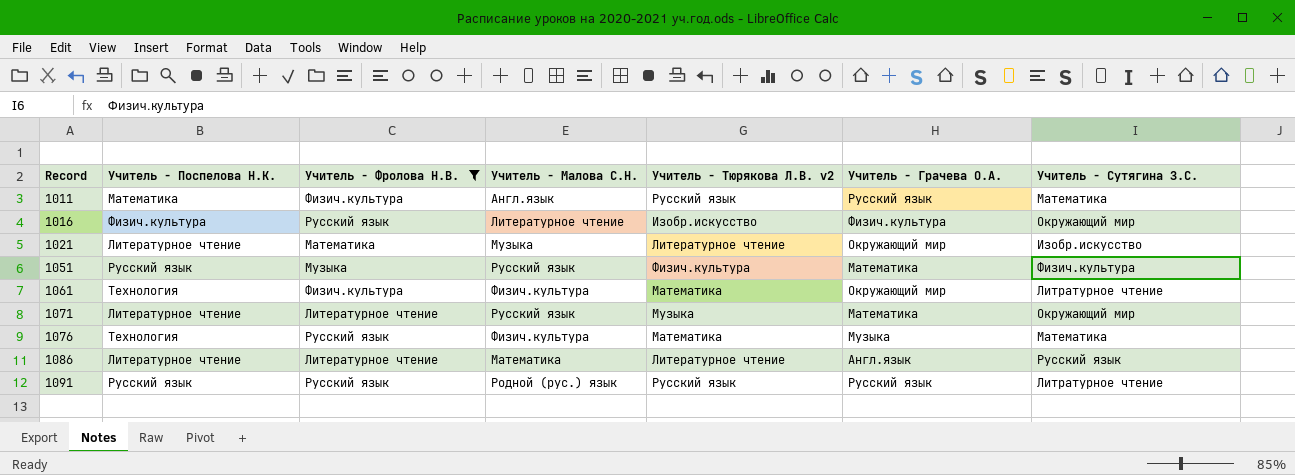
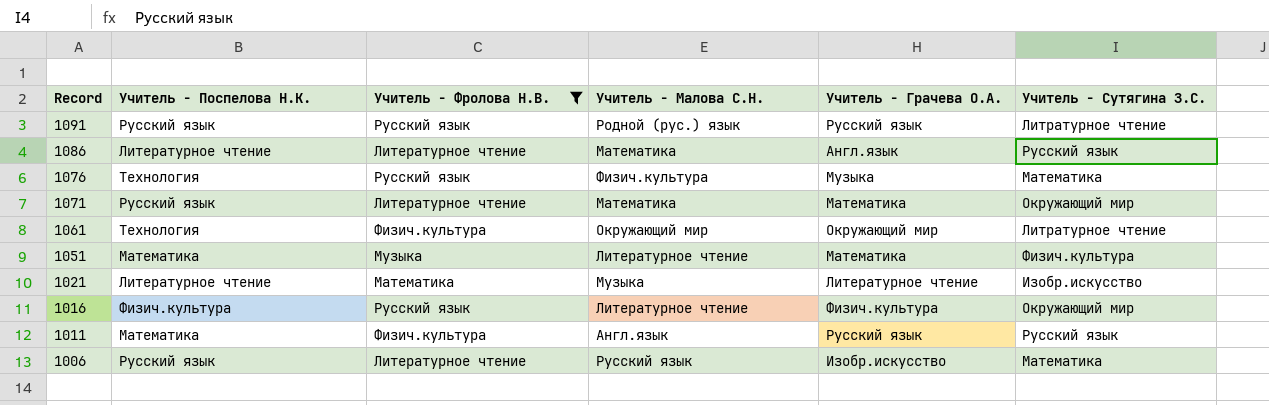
row order: Record ascending -> Record descending
column Учитель - Тюрякова Л.В. v2 | position: 5 -> none
1071 | Учитель - Поспелова Н.К.: Литературное чтение -> Русский язык
1071 | Учитель - Малова С.Н.: Русский язык -> Математика
1061 | Учитель - Малова С.Н.: Физич.культура -> Окружающий мир
1051 | Учитель - Поспелова Н.К.: Русский язык -> Математика
1051 | Учитель - Малова С.Н.: Русский язык -> Литературное чтение
1021 | Учитель - Грачева О.А.: Окружающий мир -> Литературное чтение
1011 | Учитель - Сутягина З.С.: Математика -> Русский язык
row 1006: none -> Русский язык | Литературное чтение | Русский язык | Изобр.искусство | Математика

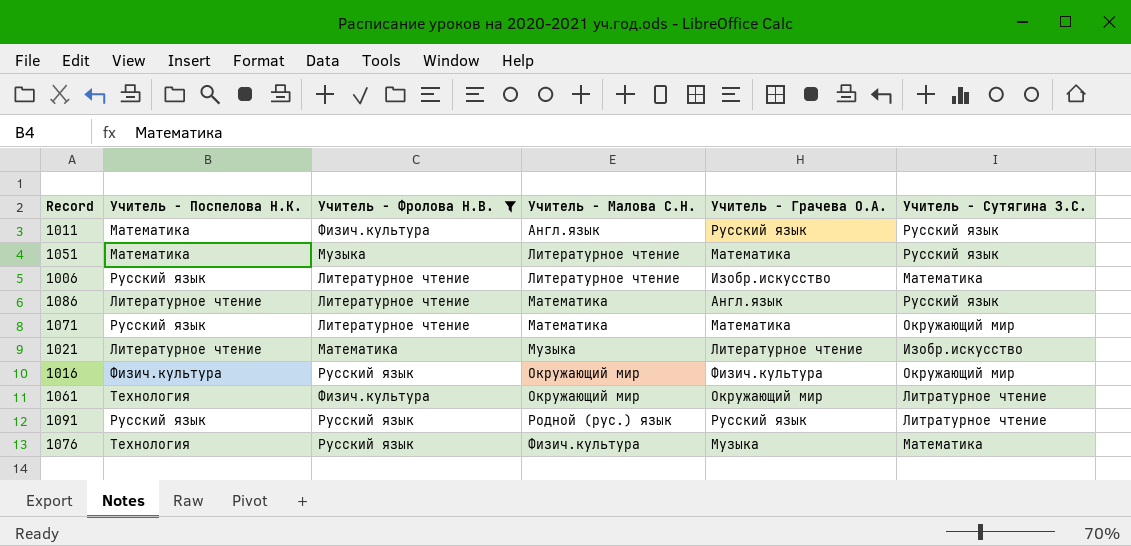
row order: Record descending -> Учитель - Малова С.Н. ascending
1051 | Учитель - Сутягина З.С.: Физич.культура -> Русский язык
1006 | Учитель - Малова С.Н.: Русский язык -> Литературное чтение
1016 | Учитель - Малова С.Н.: Литературное чтение -> Окружающий мир

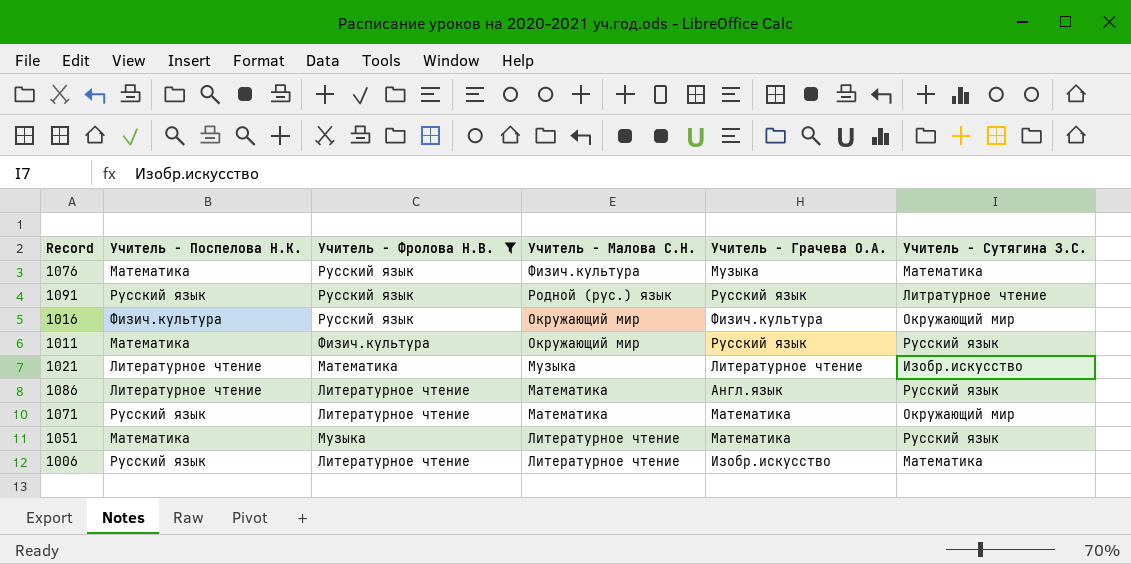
row order: Учитель - Малова С.Н. ascending -> Учитель - Малова С.Н. descending
row 1061: Технология | Физич.культура | Окружающий мир | Окружающий мир | Литратурное чтение -> none
1076 | Учитель - Поспелова Н.К.: Технология -> Математика
1011 | Учитель - Малова С.Н.: Англ.язык -> Окружающий мир

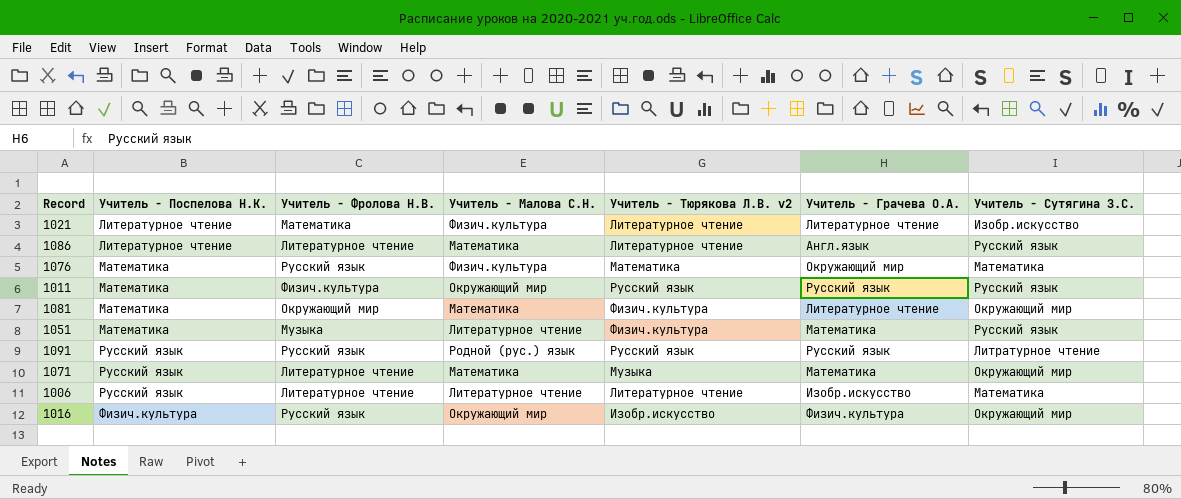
filter: Учитель - Фролова Н.В. != Окружающий мир -> none
row order: Учитель - Малова С.Н. descending -> Учитель - Поспелова Н.К. ascending
column Учитель - Тюрякова Л.В. v2 | position: none -> 5
1021 | Учитель - Малова С.Н.: Музыка -> Физич.культура
1076 | Учитель - Грачева О.А.: Музыка -> Окружающий мир

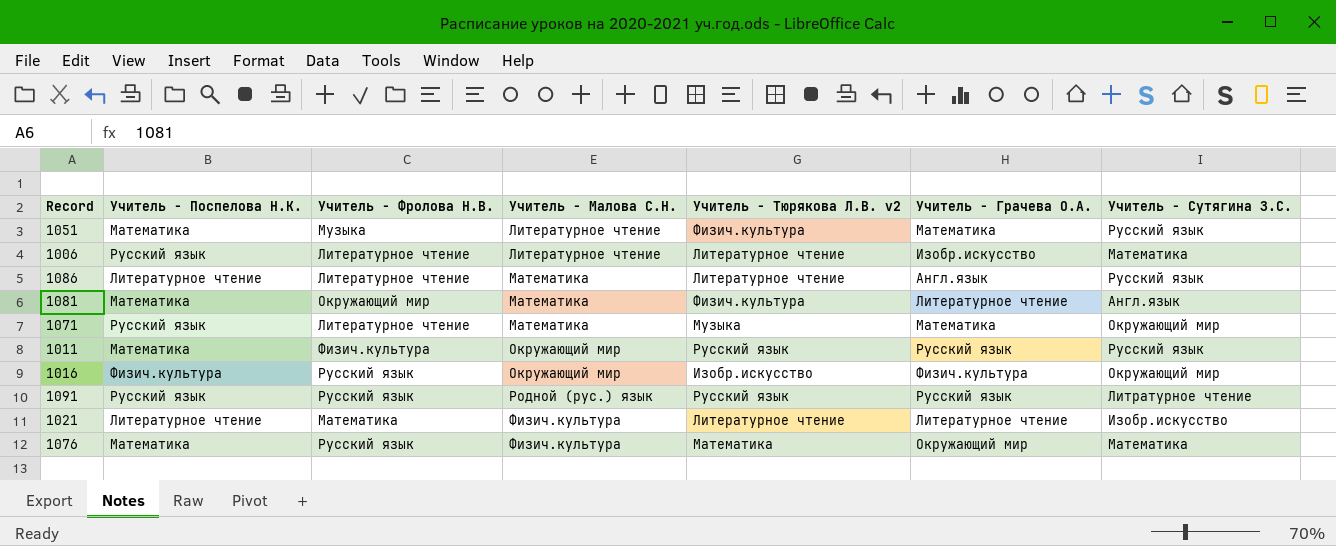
row order: Учитель - Поспелова Н.К. ascending -> Учитель - Малова С.Н. ascending
1081 | Учитель - Сутягина З.С.: Окружающий мир -> Англ.язык

